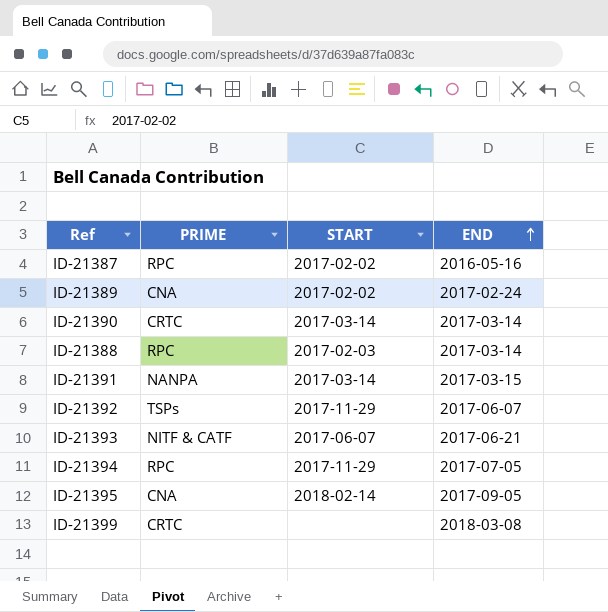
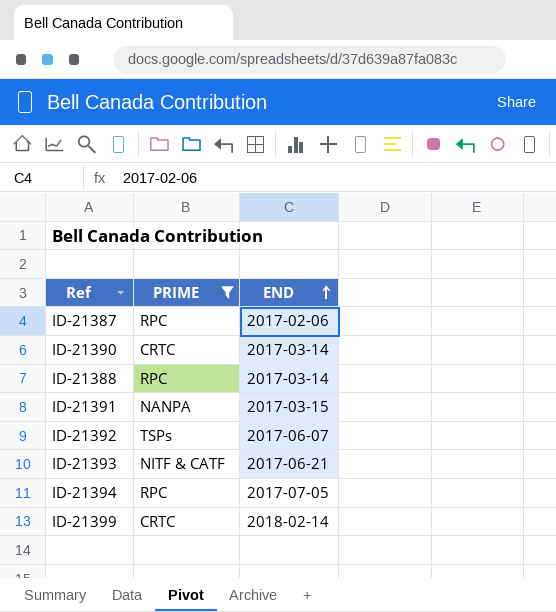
filter: none -> PRIME != CNA
column START | position: 3 -> none
ID-21387 | END: 2016-05-16 -> 2017-02-06
ID-21399 | END: 2018-03-08 -> 2018-02-14

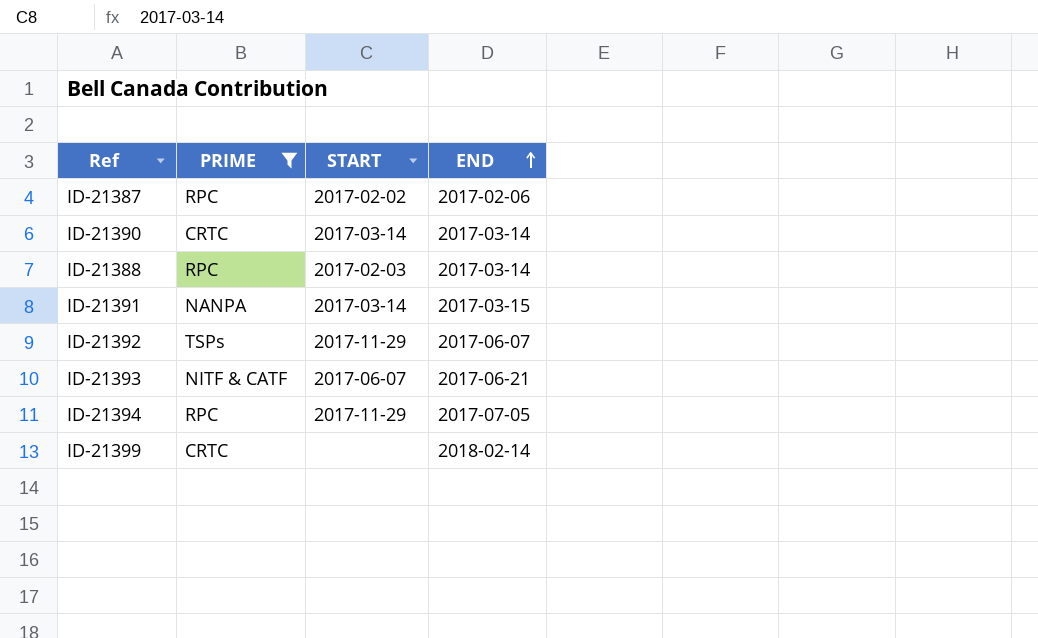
column START | position: none -> 3

